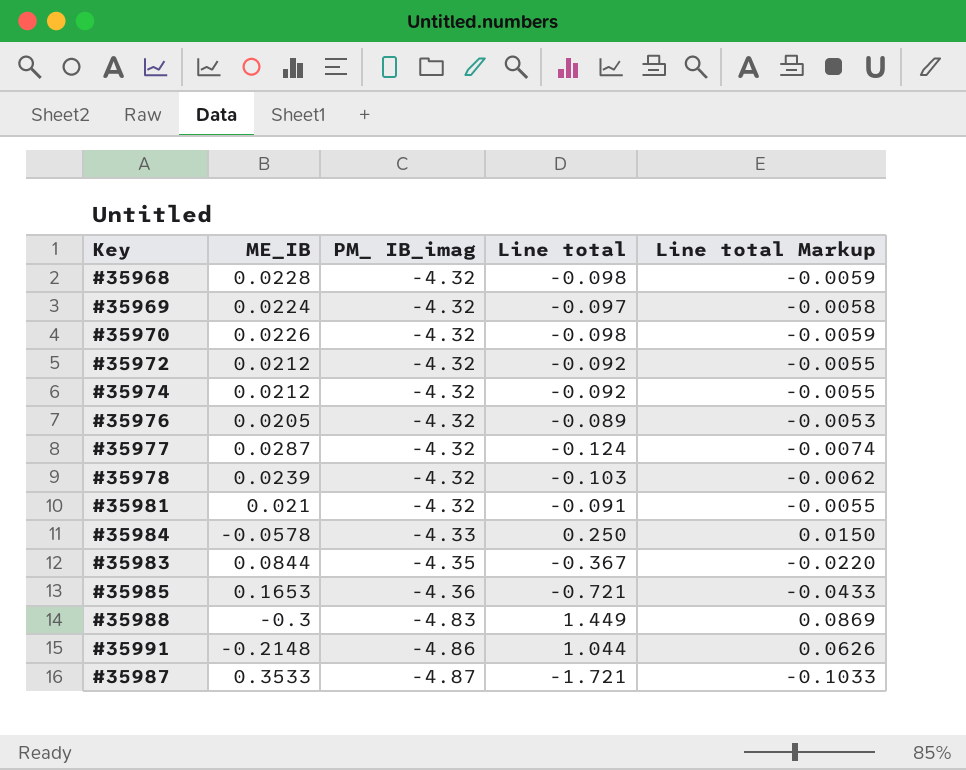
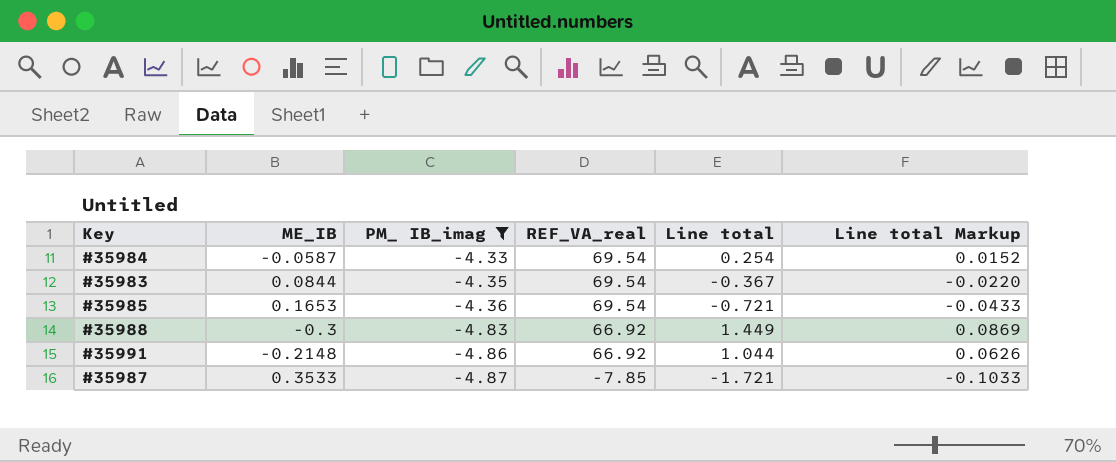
filter: none -> PM_ IB_imag != -4.32
column REF_VA_real | position: none -> 4
#35984 | ME_IB: -0.0578 -> -0.0587
#35984 | Line total: 0.250 -> 0.254
#35984 | Line total Markup: 0.0150 -> 0.0152

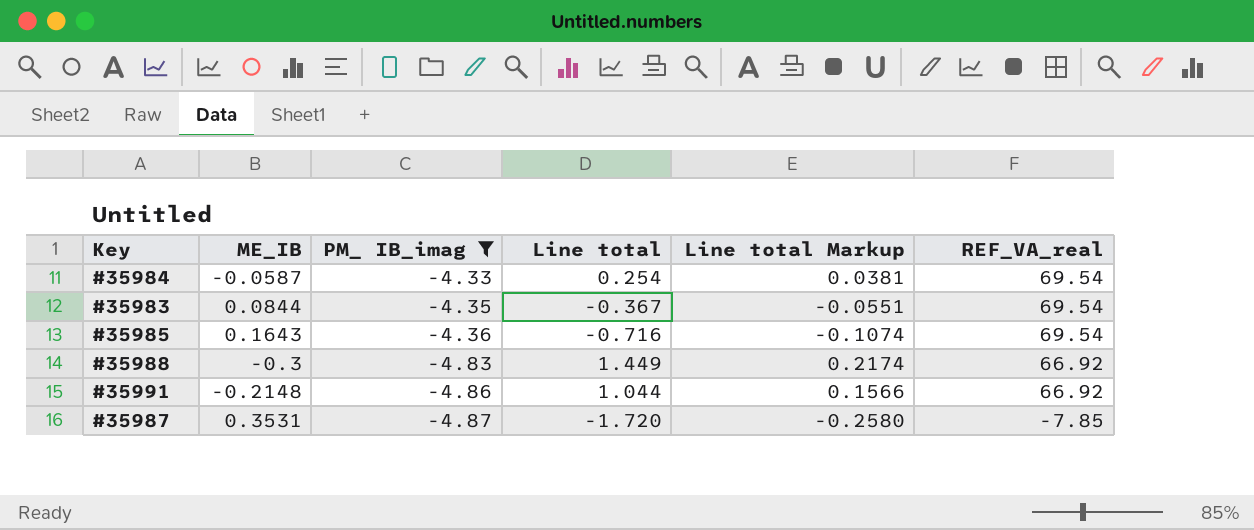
column Line total Markup | formula: [Line total] * 0.06 -> [Line total] * 0.15
column REF_VA_real | position: 4 -> 6
#35985 | ME_IB: 0.1653 -> 0.1643
#35985 | Line total: -0.721 -> -0.716
#35987 | ME_IB: 0.3533 -> 0.3531
#35987 | Line total: -1.721 -> -1.720

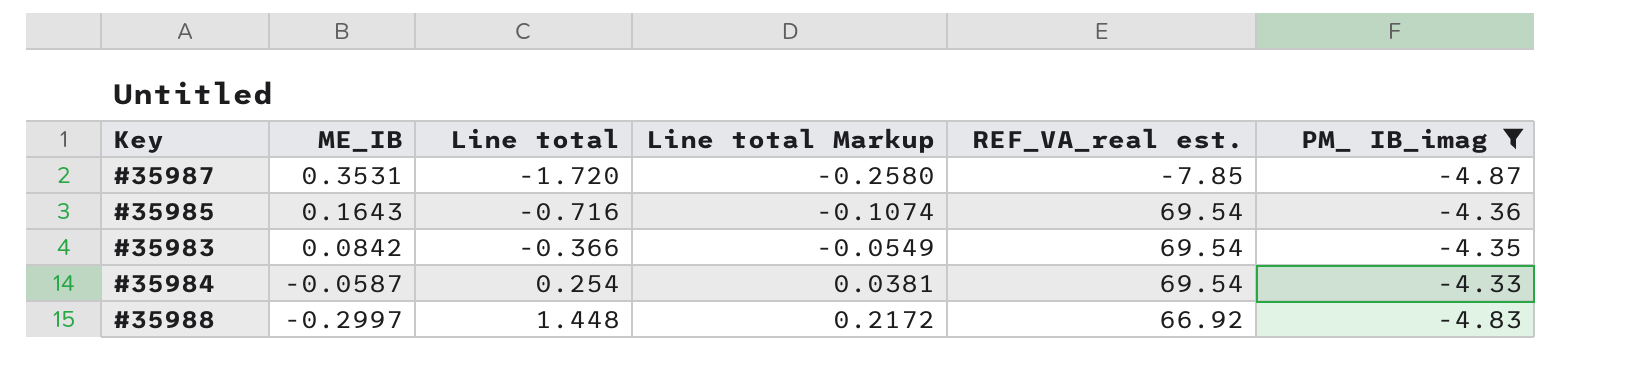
row order: PM_ IB_imag descending -> ME_IB descending
column name: REF_VA_real -> REF_VA_real est.
column PM_ IB_imag | position: 3 -> 6
row #35991: -0.2148 | -4.86 | 1.044 | 0.1566 | 66.92 -> none
#35983 | ME_IB: 0.0844 -> 0.0842
#35983 | Line total: -0.367 -> -0.366
#35983 | Line total Markup: -0.0551 -> -0.0549
#35988 | ME_IB: -0.3 -> -0.2997
#35988 | Line total: 1.449 -> 1.448
#35988 | Line total Markup: 0.2174 -> 0.2172

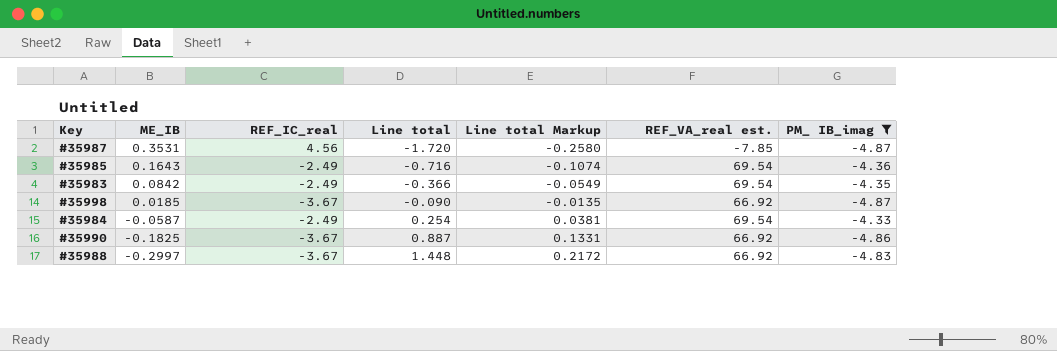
column REF_IC_real | position: none -> 3
row #35998: none -> 0.0185 | -3.67 | -0.090 | -0.0135 | 66.92 | -4.87
row #35990: none -> -0.1825 | -3.67 | 0.887 | 0.1331 | 66.92 | -4.86

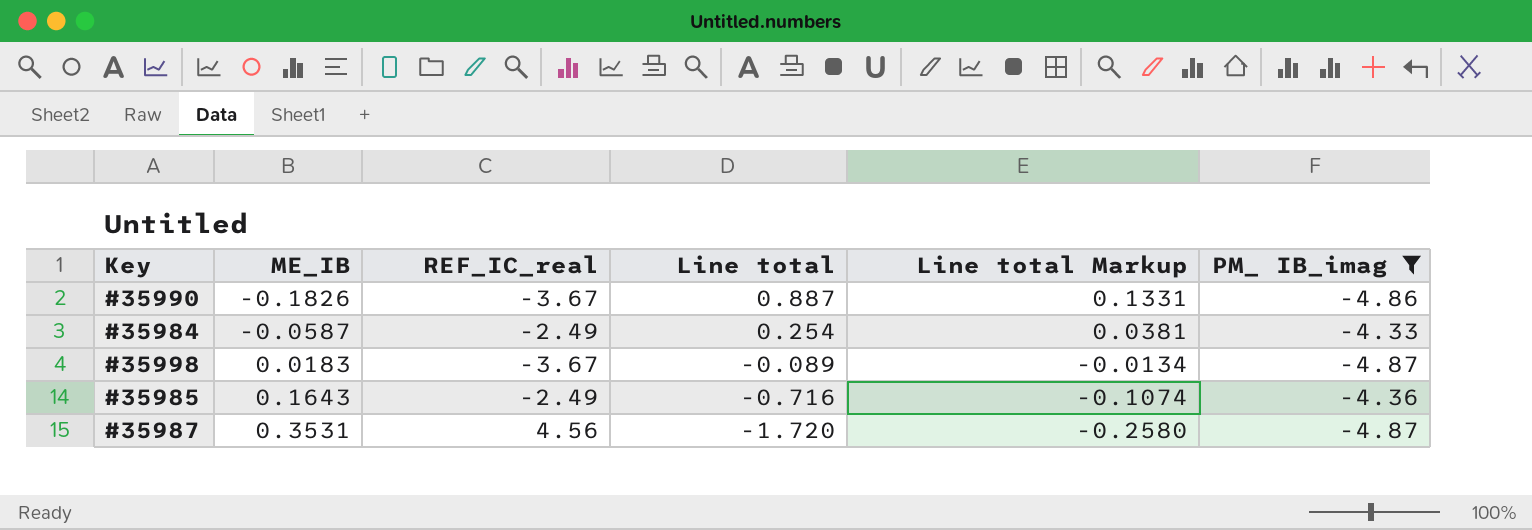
row order: ME_IB descending -> ME_IB ascending
column REF_VA_real est. | position: 6 -> none
row #35983: 0.0842 | -2.49 | -0.366 | -0.0549 | 69.54 | -4.35 -> none
row #35988: -0.2997 | -3.67 | 1.448 | 0.2172 | 66.92 | -4.83 -> none
#35990 | ME_IB: -0.1825 -> -0.1826
#35998 | ME_IB: 0.0185 -> 0.0183
#35998 | Line total: -0.090 -> -0.089
#35998 | Line total Markup: -0.0135 -> -0.0134

